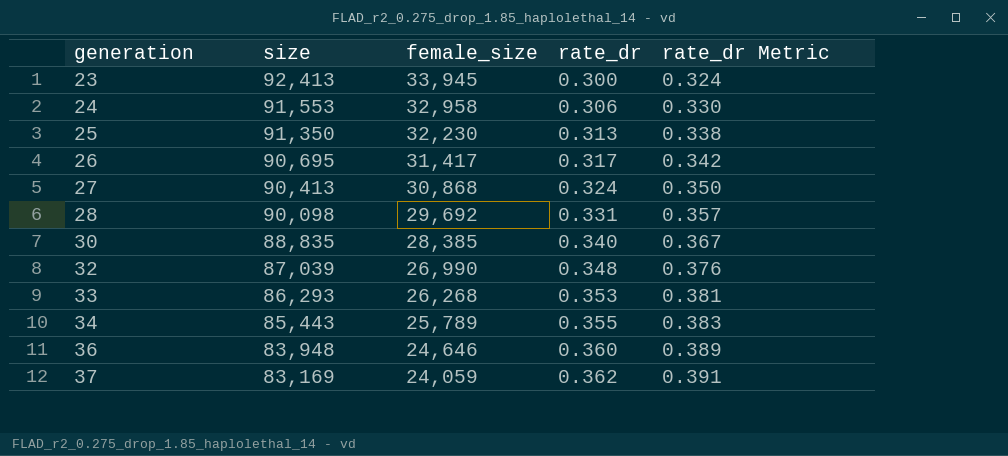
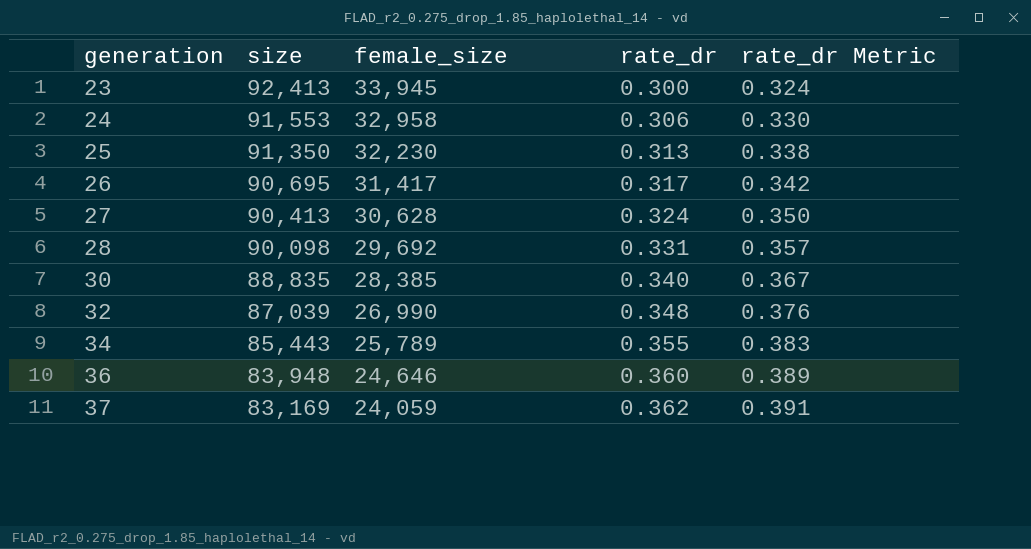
row 33: 86,293 | 26,268 | 0.353 | 0.381 -> none
27 | female_size: 30,868 -> 30,628

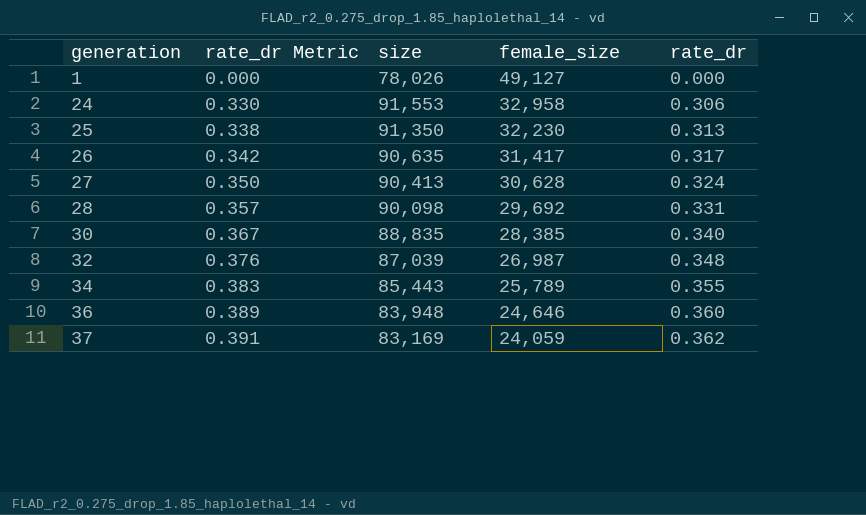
column rate_dr Metric | position: 5 -> 2
row 23: 92,413 | 33,945 | 0.300 | 0.324 -> none
row 1: none -> 0.000 | 78,026 | 49,127 | 0.000
26 | size: 90,695 -> 90,635
32 | female_size: 26,990 -> 26,987

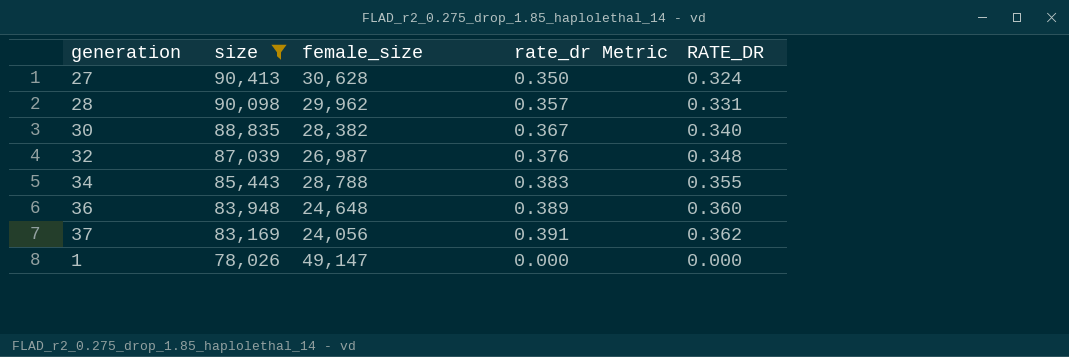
filter: none -> size <= 90,413
row order: generation ascending -> size descending
column rate_dr Metric | position: 2 -> 4
column name: rate_dr -> RATE_DR
28 | female_size: 29,692 -> 29,962
30 | female_size: 28,385 -> 28,382
34 | female_size: 25,789 -> 28,788
36 | female_size: 24,646 -> 24,648
37 | female_size: 24,059 -> 24,056
1 | female_size: 49,127 -> 49,147

